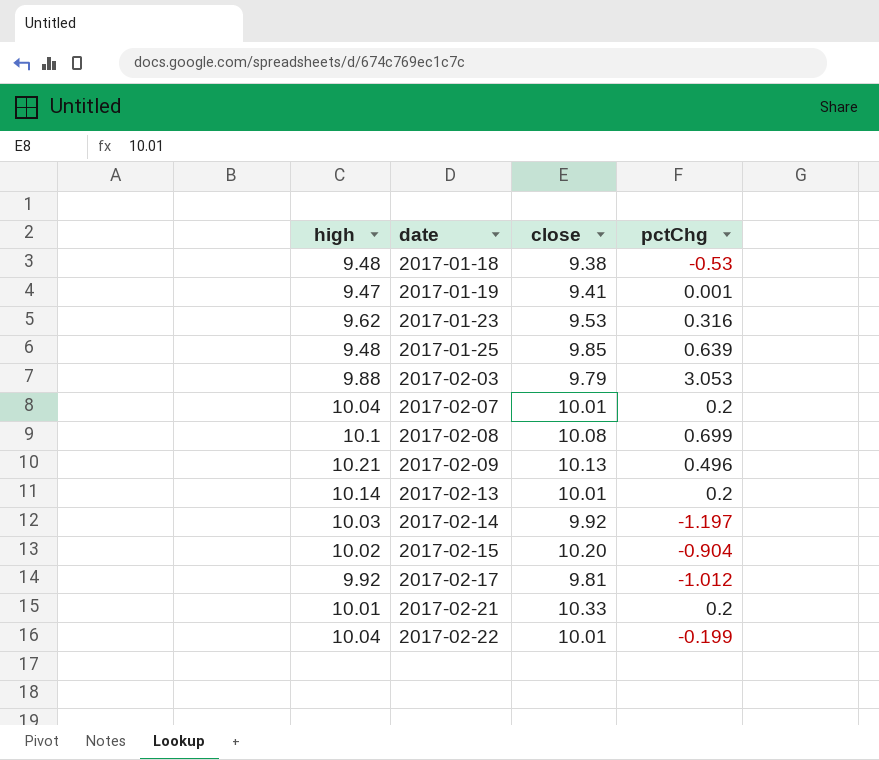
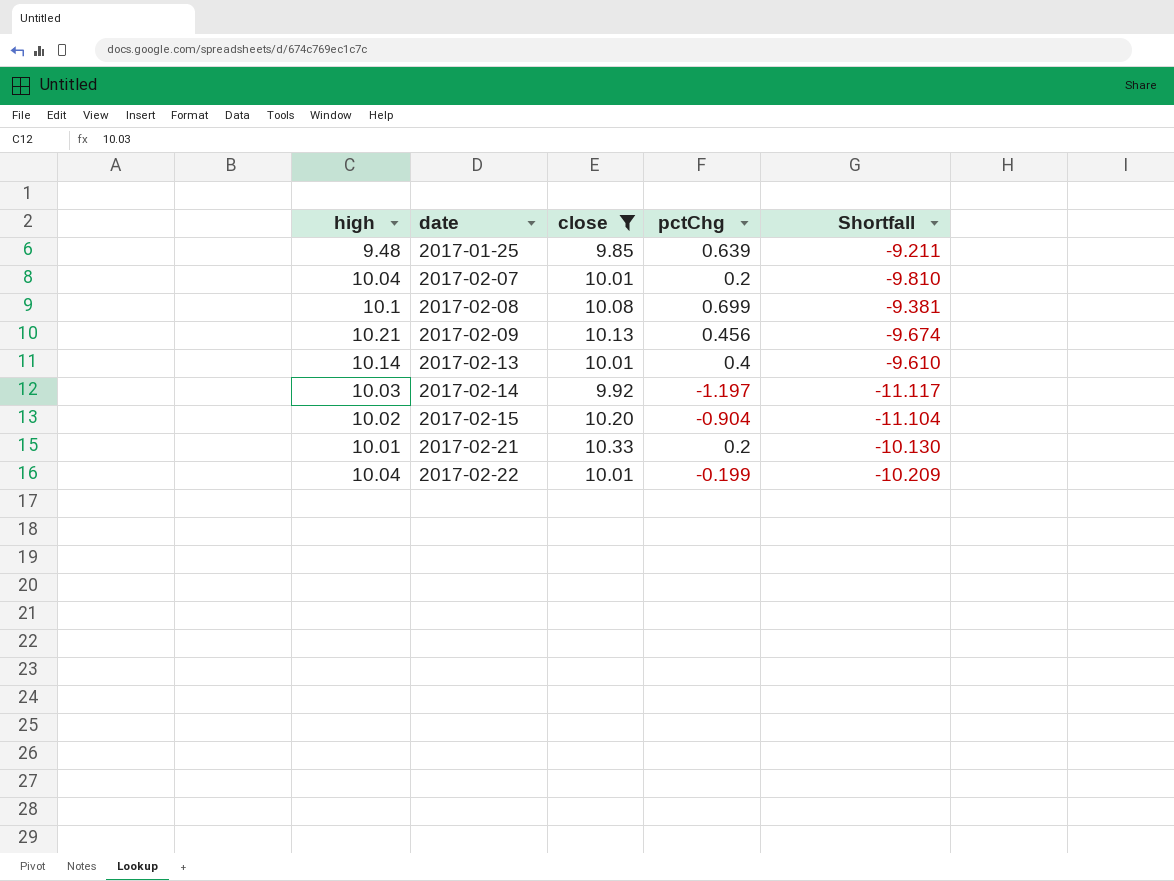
filter: none -> close >= 9.85
column Shortfall | formula: none -> [pctChg] - [close]
2017-02-09 | pctChg: 0.496 -> 0.456
2017-02-13 | pctChg: 0.2 -> 0.4

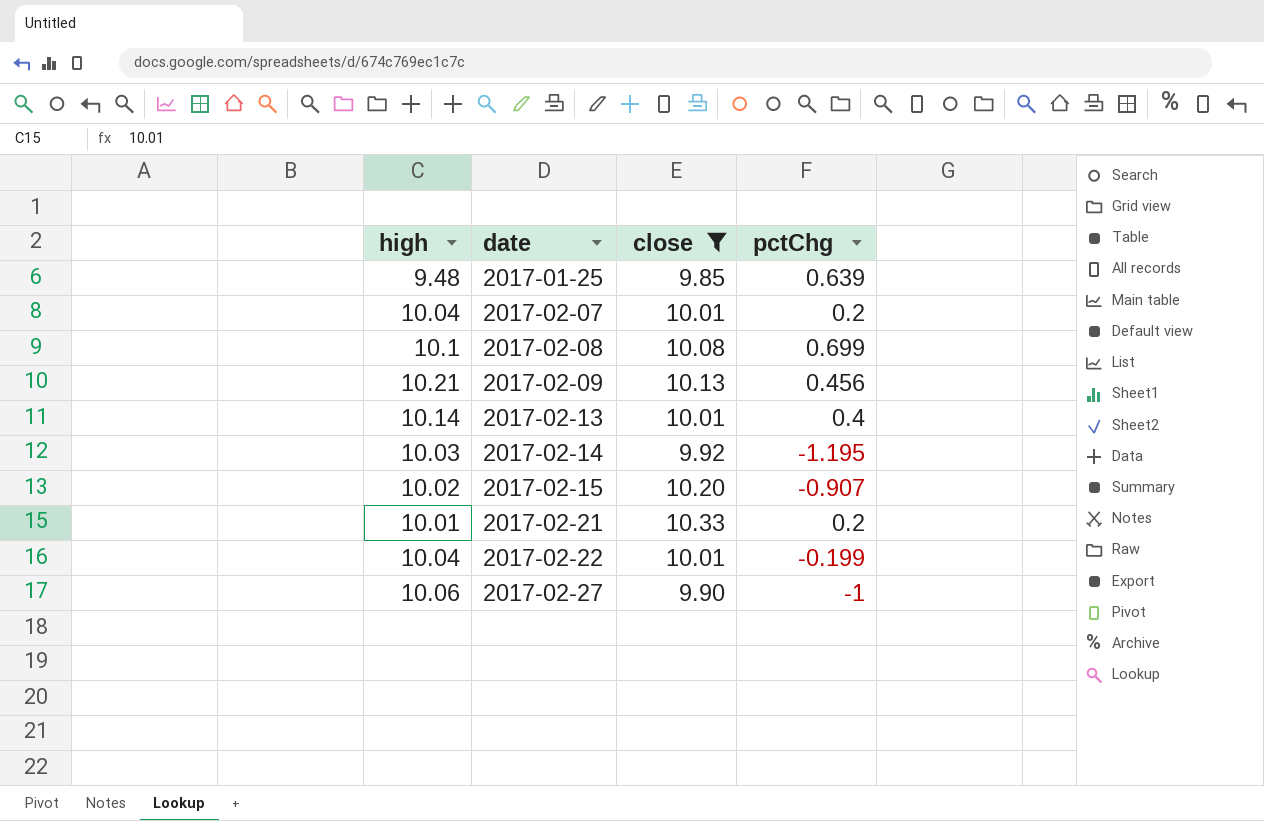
column Shortfall | formula: [pctChg] - [close] -> none
2017-02-14 | pctChg: -1.197 -> -1.195
2017-02-15 | pctChg: -0.904 -> -0.907
row 2017-02-27: none -> 10.06 | 9.90 | -1

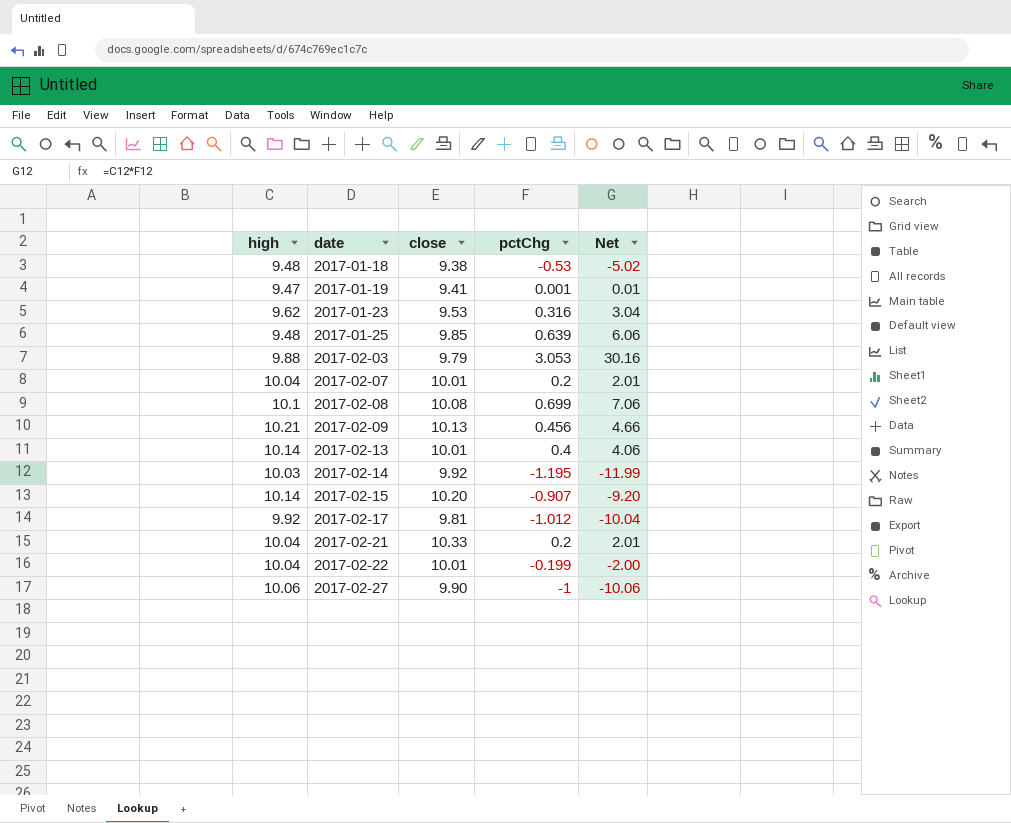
filter: close >= 9.85 -> none
column Net | formula: none -> [high] * [pctChg]
2017-02-15 | high: 10.02 -> 10.14
2017-02-21 | high: 10.01 -> 10.04

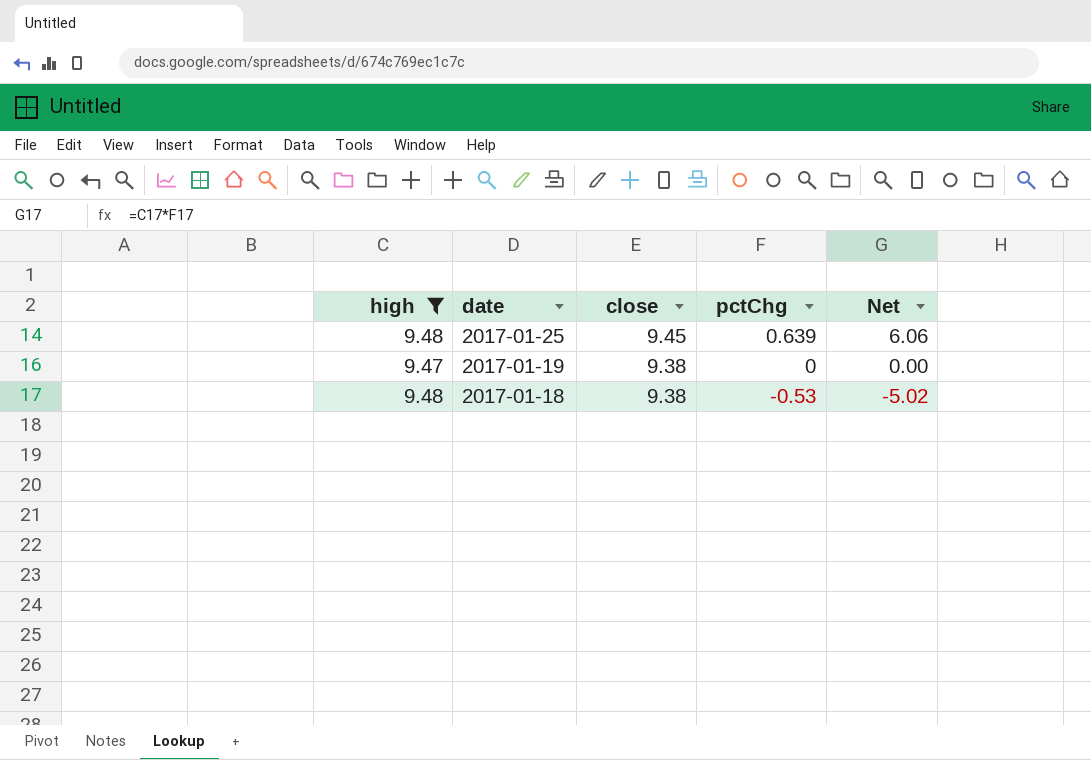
filter: none -> high <= 9.48
row order: date ascending -> date descending
2017-01-25 | close: 9.85 -> 9.45
2017-01-19 | close: 9.41 -> 9.38
2017-01-19 | pctChg: 0.001 -> 0
2017-01-19 | Net: 0.01 -> 0.00

